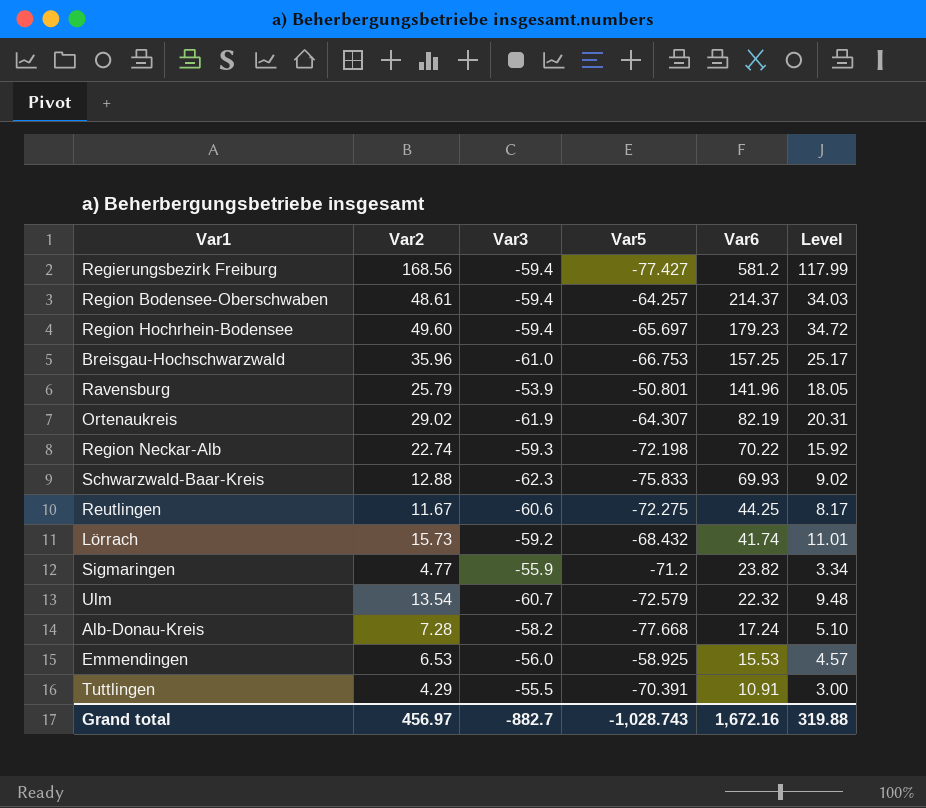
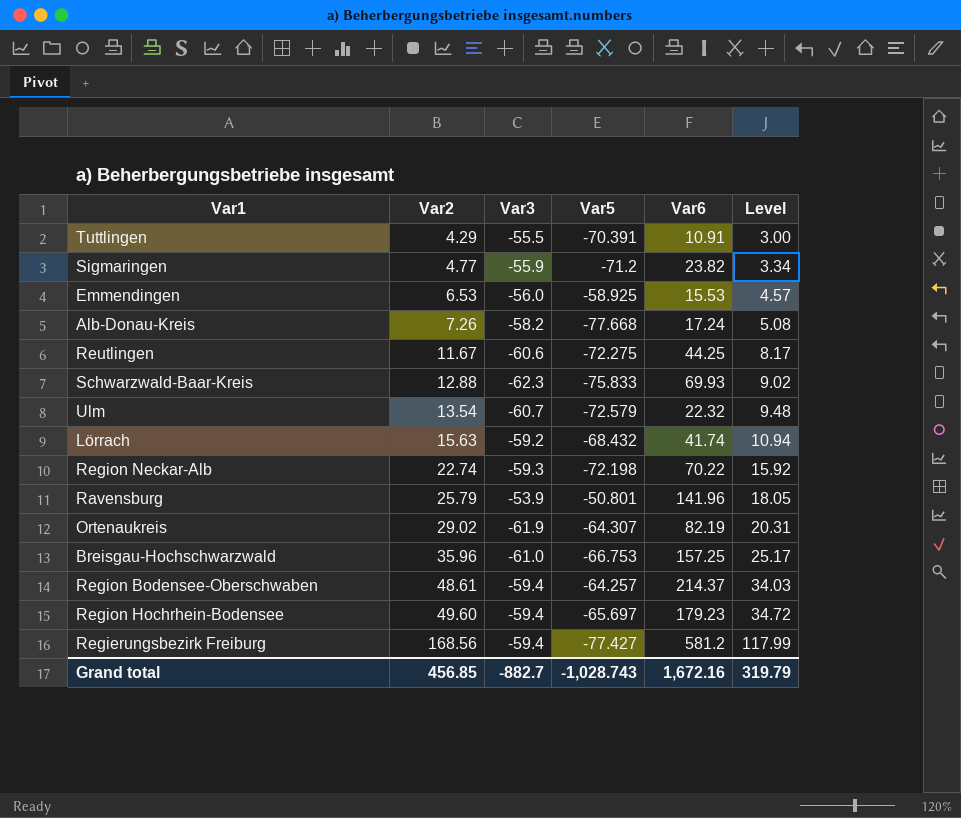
row order: Var6 descending -> Var2 ascending
Alb-Donau-Kreis | Var2: 7.28 -> 7.26
Alb-Donau-Kreis | Level: 5.10 -> 5.08
Lörrach | Var2: 15.73 -> 15.63
Lörrach | Level: 11.01 -> 10.94
Grand total | Var2: 456.97 -> 456.85
Grand total | Level: 319.88 -> 319.79

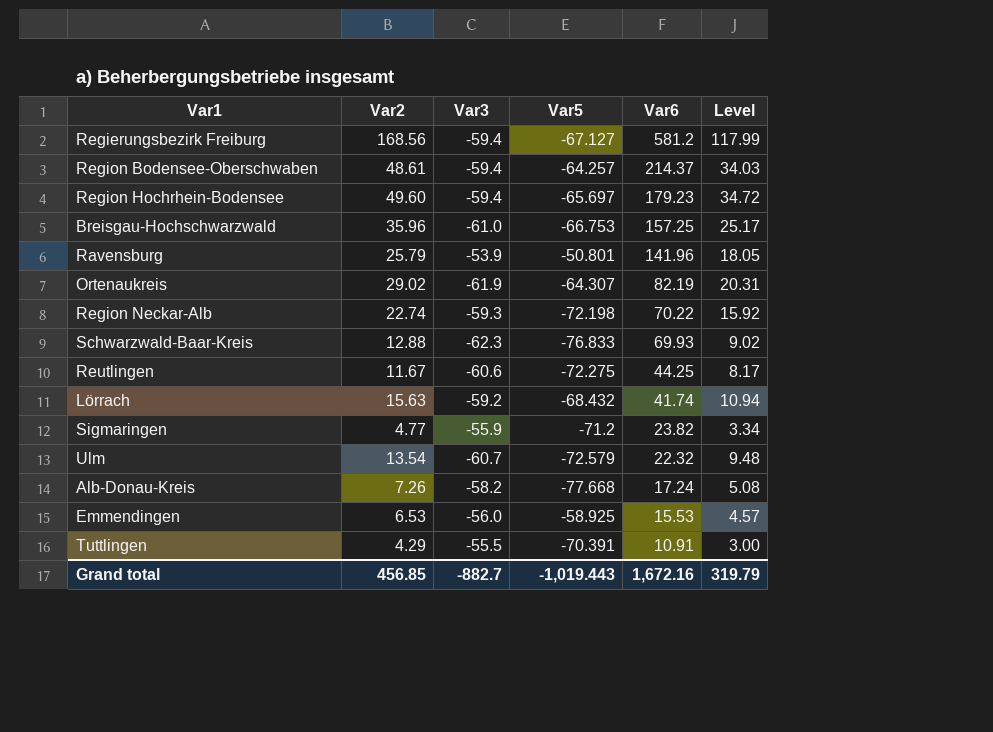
row order: Var2 ascending -> Var6 descending
Regierungsbezirk Freiburg | Var5: -77.427 -> -67.127
Schwarzwald-Baar-Kreis | Var5: -75.833 -> -76.833
Grand total | Var5: -1,028.743 -> -1,019.443

